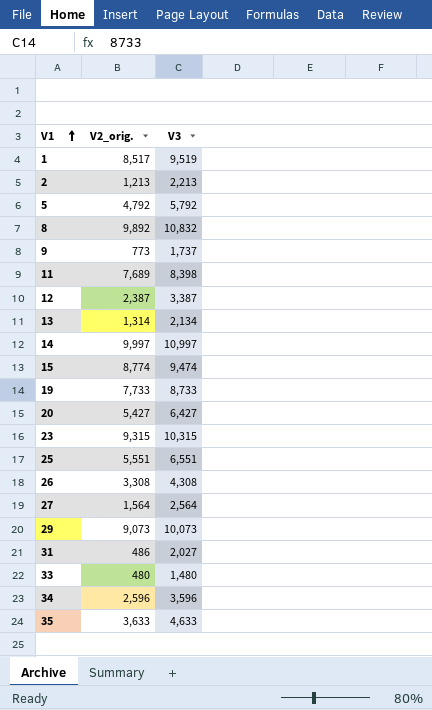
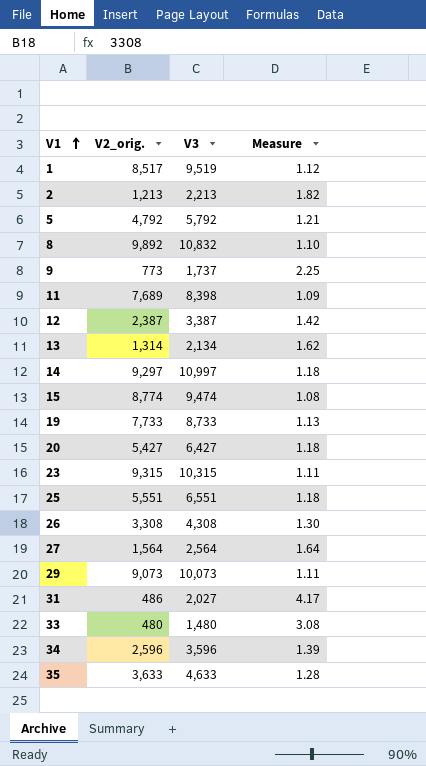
column Measure | formula: none -> [V3] / [V2_orig.]
14 | V2_orig.: 9,997 -> 9,297

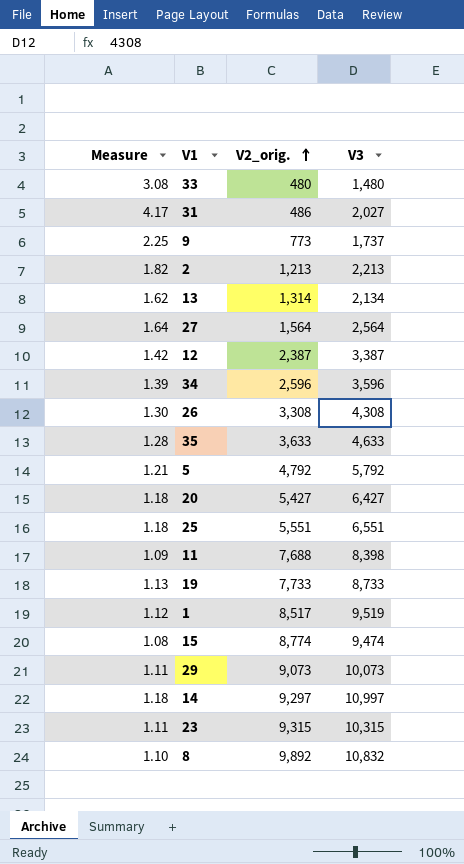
row order: V1 ascending -> V2_orig. ascending
column Measure | position: 4 -> 1
11 | V2_orig.: 7,689 -> 7,688

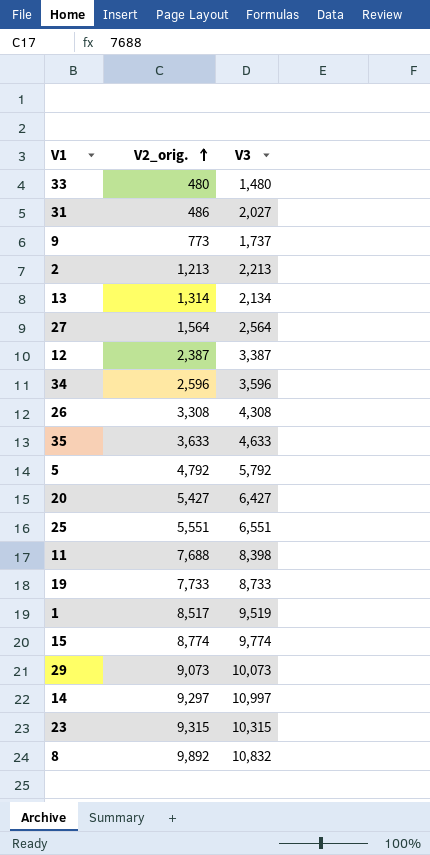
column Measure | formula: [V3] / [V2_orig.] -> none
15 | V3: 9,474 -> 9,774

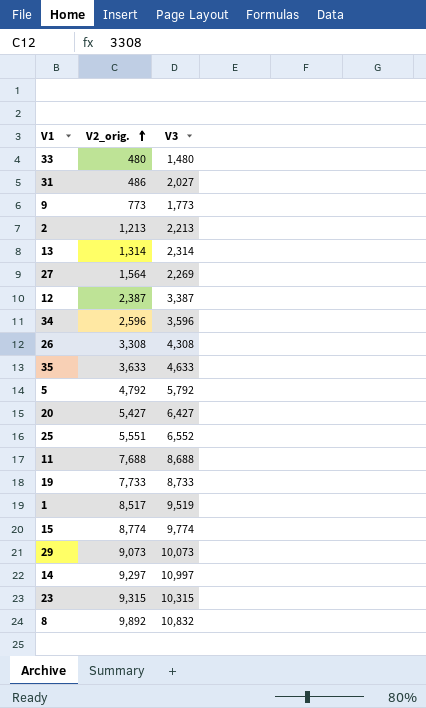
9 | V3: 1,737 -> 1,773
13 | V3: 2,134 -> 2,314
27 | V3: 2,564 -> 2,269
25 | V3: 6,551 -> 6,552
11 | V3: 8,398 -> 8,688

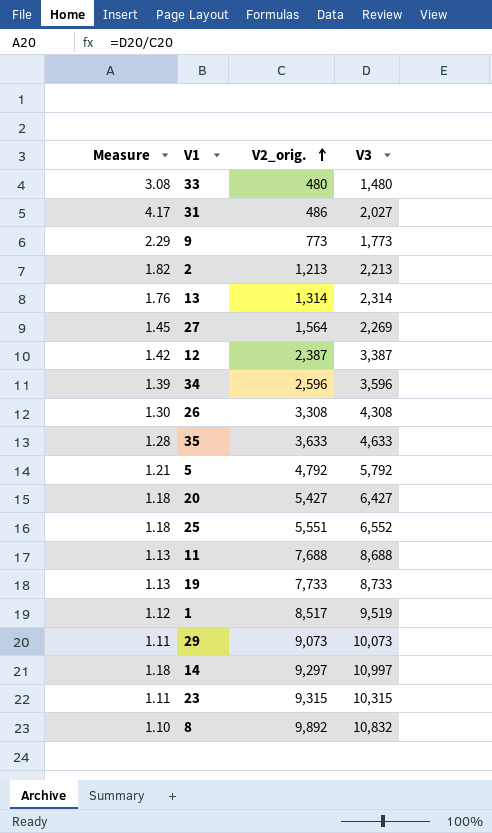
column Measure | formula: none -> [V3] / [V2_orig.]
row 15: 8,774 | 9,774 -> none

